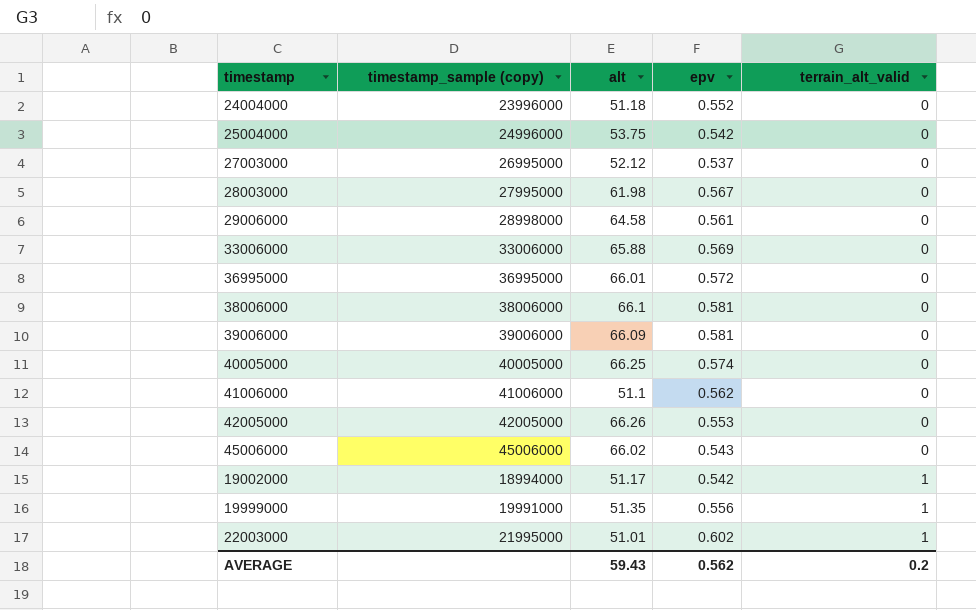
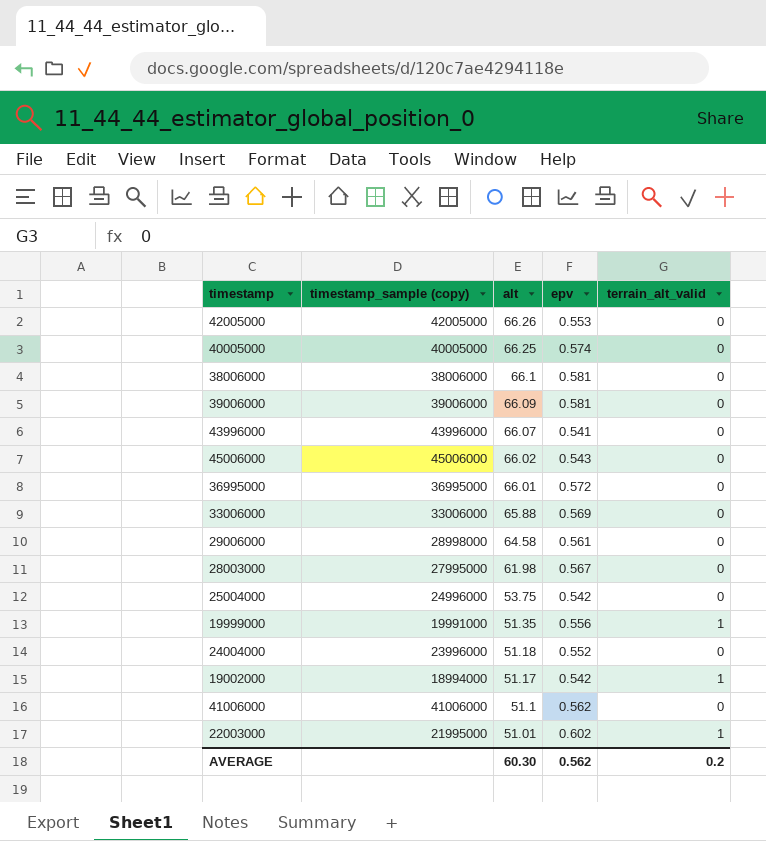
row order: terrain_alt_valid ascending -> alt descending
row 27003000: 26995000 | 52.12 | 0.537 | 0 -> none
row 43996000: none -> 43996000 | 66.07 | 0.541 | 0
AVERAGE | alt: 59.43 -> 60.30

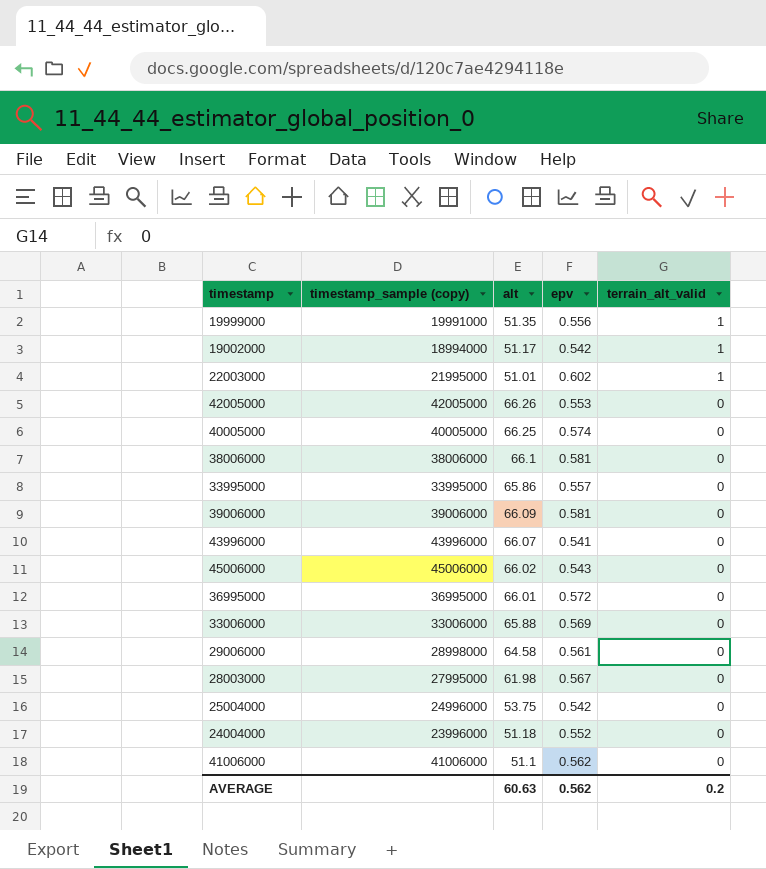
row order: alt descending -> terrain_alt_valid descending
row 33995000: none -> 33995000 | 65.86 | 0.557 | 0
AVERAGE | alt: 60.30 -> 60.63

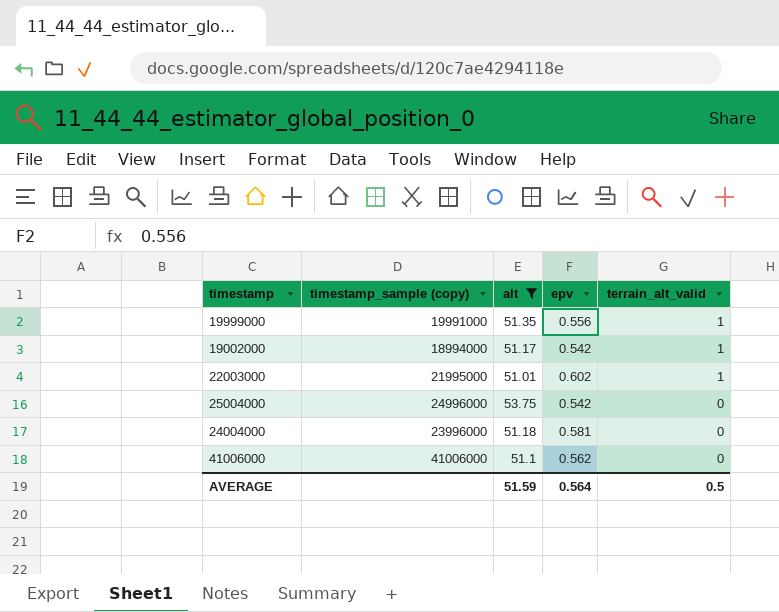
filter: none -> alt <= 53.75
24004000 | epv: 0.552 -> 0.581
AVERAGE | alt: 60.63 -> 51.59
AVERAGE | epv: 0.562 -> 0.564
AVERAGE | terrain_alt_valid: 0.2 -> 0.5

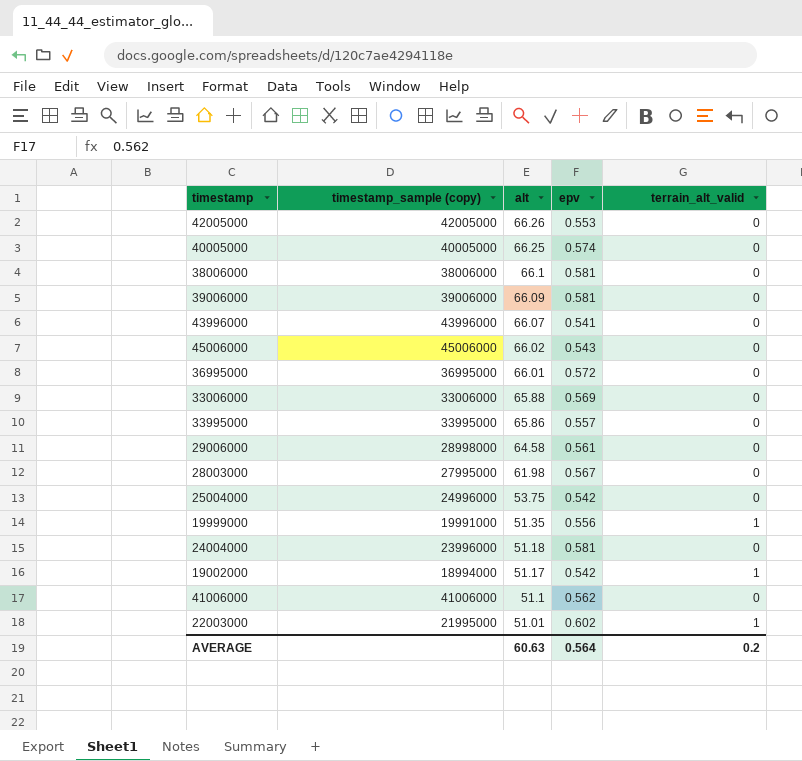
filter: alt <= 53.75 -> none
row order: terrain_alt_valid descending -> alt descending
AVERAGE | alt: 51.59 -> 60.63
AVERAGE | terrain_alt_valid: 0.5 -> 0.2

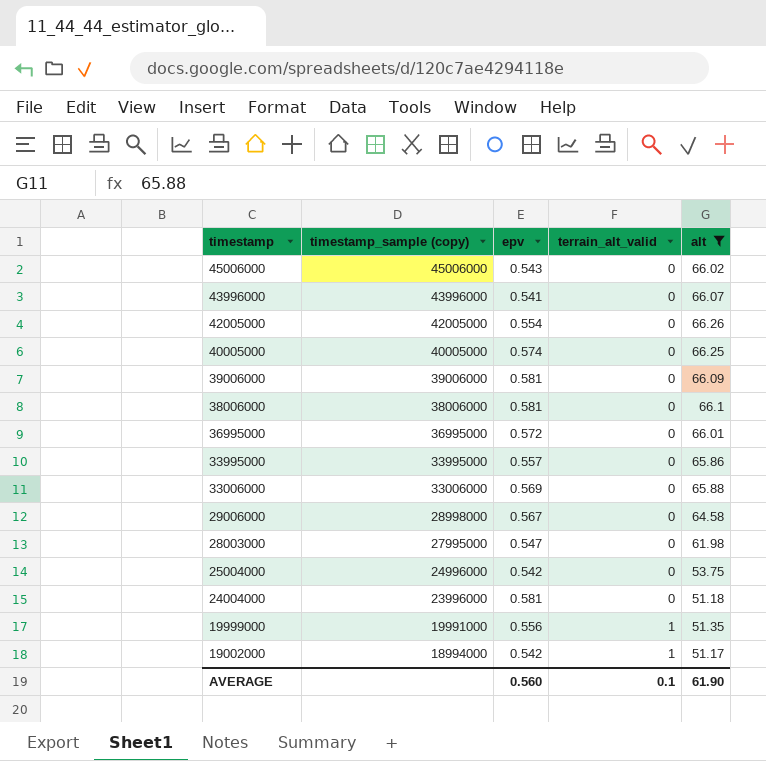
filter: none -> alt >= 51.17
row order: alt descending -> timestamp descending
column alt | position: 3 -> 5
42005000 | epv: 0.553 -> 0.554
29006000 | epv: 0.561 -> 0.567
28003000 | epv: 0.567 -> 0.547
AVERAGE | epv: 0.564 -> 0.560
AVERAGE | terrain_alt_valid: 0.2 -> 0.1
AVERAGE | alt: 60.63 -> 61.90

